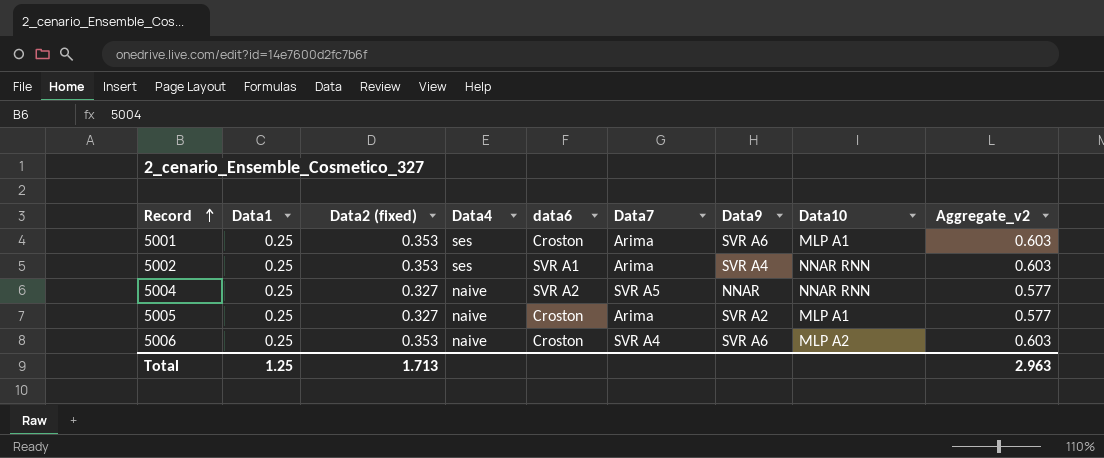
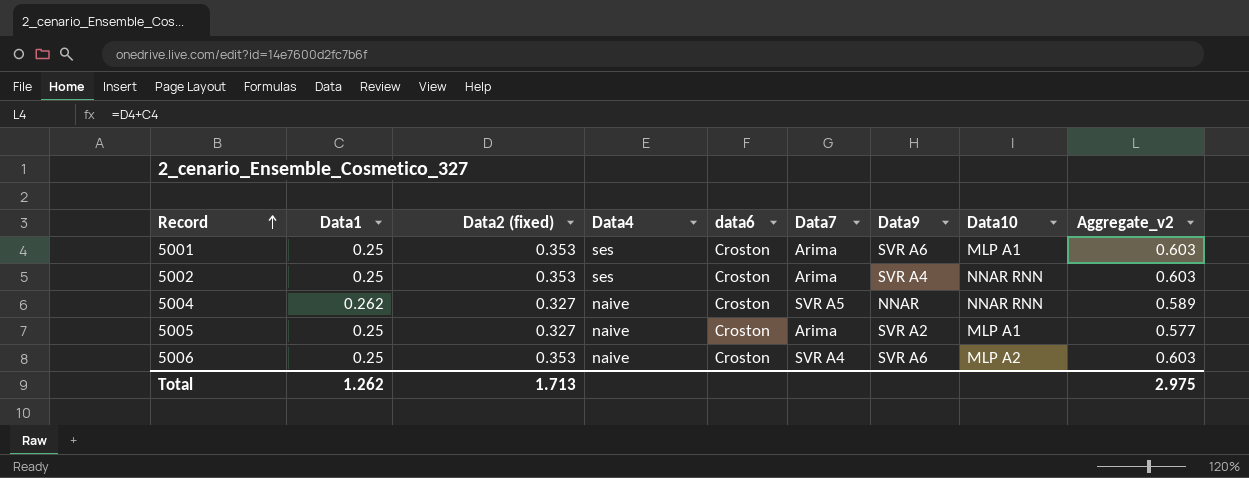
5002 | data6: SVR A1 -> Croston
5004 | Data1: 0.25 -> 0.262
5004 | data6: SVR A2 -> Croston
5004 | Aggregate_v2: 0.577 -> 0.589
Total | Data1: 1.25 -> 1.262
Total | Aggregate_v2: 2.963 -> 2.975

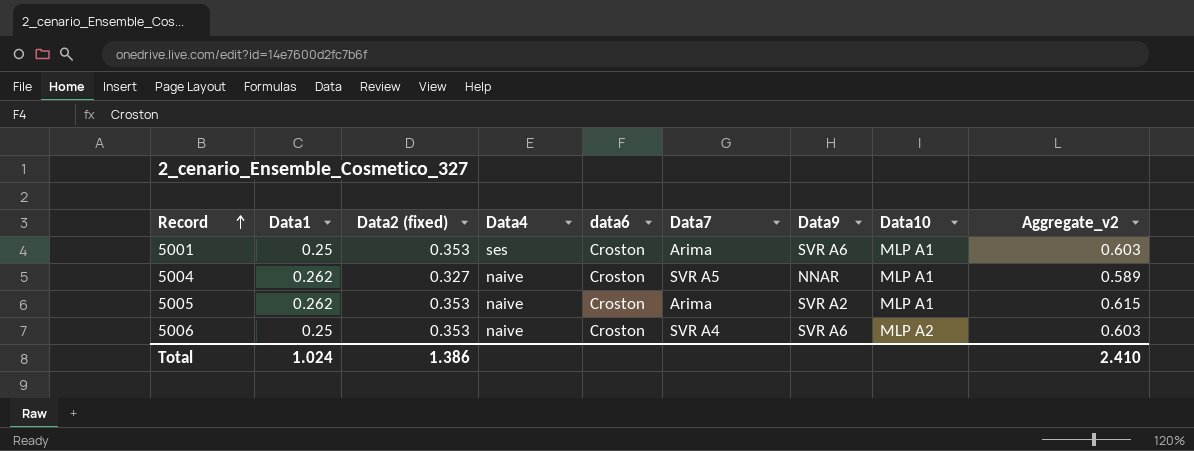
row 5002: 0.25 | 0.353 | ses | Croston | Arima | SVR A4 | NNAR RNN | 0.603 -> none
5004 | Data10: NNAR RNN -> MLP A1
5005 | Data1: 0.25 -> 0.262
5005 | Data2 (fixed): 0.327 -> 0.353
5005 | Aggregate_v2: 0.577 -> 0.615
Total | Data1: 1.262 -> 1.024
Total | Data2 (fixed): 1.713 -> 1.386
Total | Aggregate_v2: 2.975 -> 2.410

